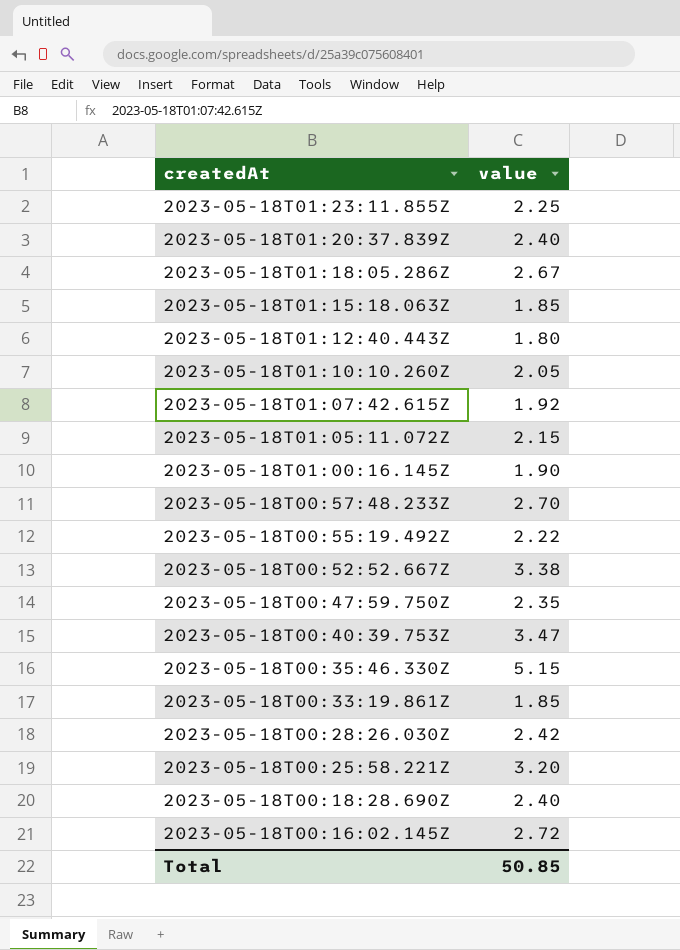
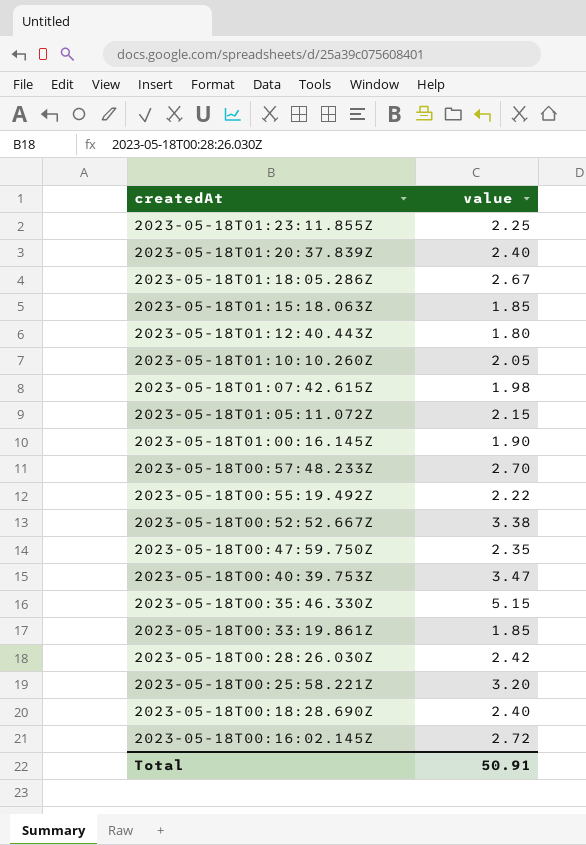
2023-05-18T01:07:42.615Z | value: 1.92 -> 1.98
Total | value: 50.85 -> 50.91

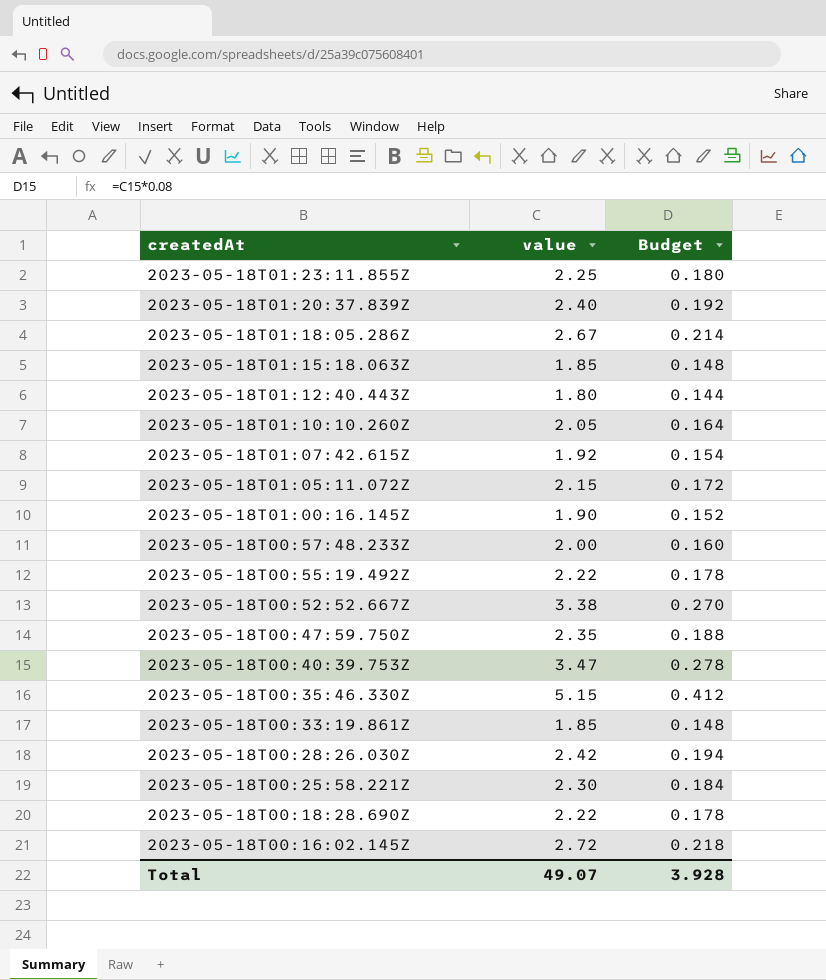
column Budget | formula: none -> [value] * 0.08
2023-05-18T01:07:42.615Z | value: 1.98 -> 1.92
2023-05-18T00:57:48.233Z | value: 2.70 -> 2.00
2023-05-18T00:25:58.221Z | value: 3.20 -> 2.30
2023-05-18T00:18:28.690Z | value: 2.40 -> 2.22
Total | value: 50.91 -> 49.07

